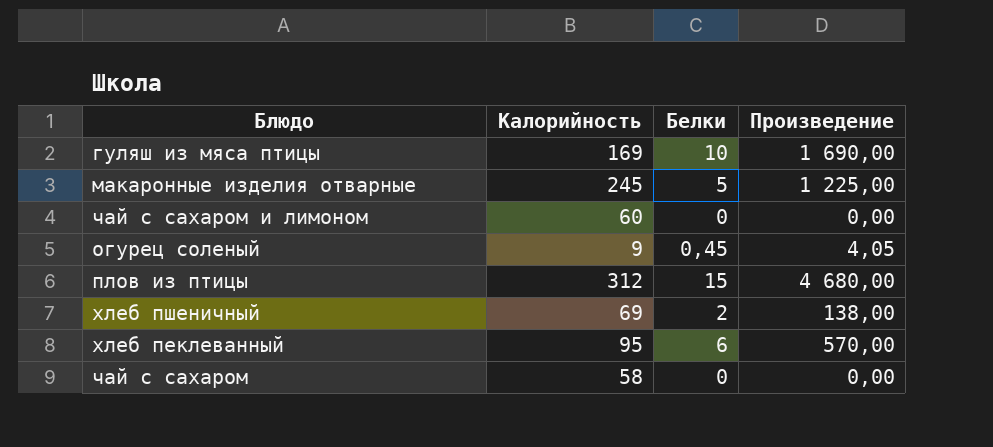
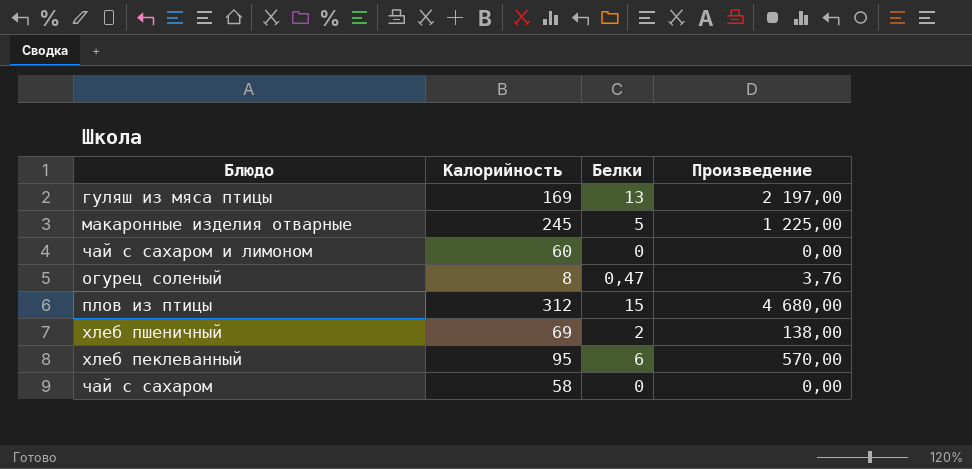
гуляш из мяса птицы | Белки: 10 -> 13
гуляш из мяса птицы | Произведение: 1 690,00 -> 2 197,00
огурец соленый | Калорийность: 9 -> 8
огурец соленый | Белки: 0,45 -> 0,47
огурец соленый | Произведение: 4,05 -> 3,76

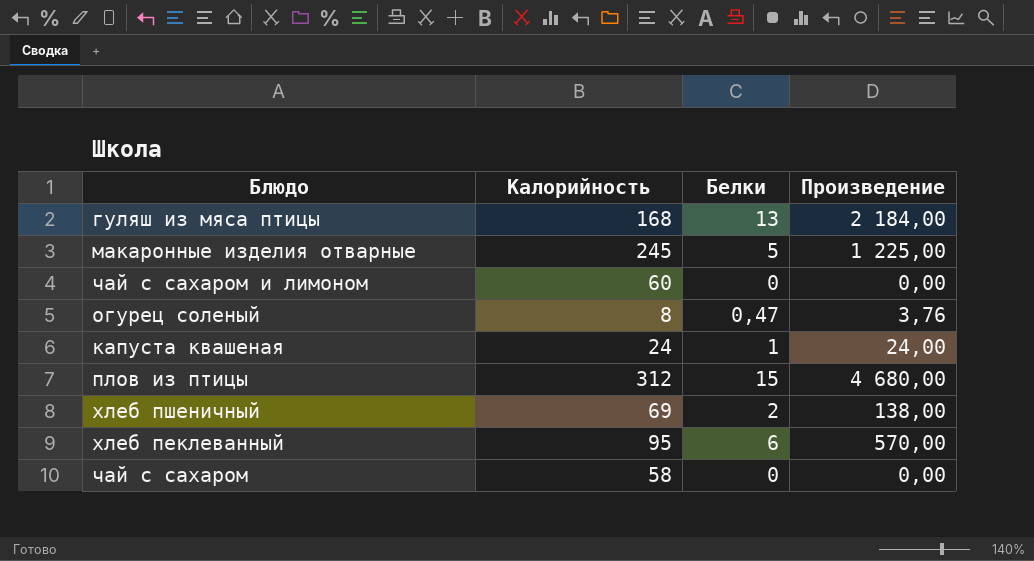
гуляш из мяса птицы | Калорийность: 169 -> 168
гуляш из мяса птицы | Произведение: 2 197,00 -> 2 184,00
row капуста квашеная: none -> 24 | 1 | 24,00

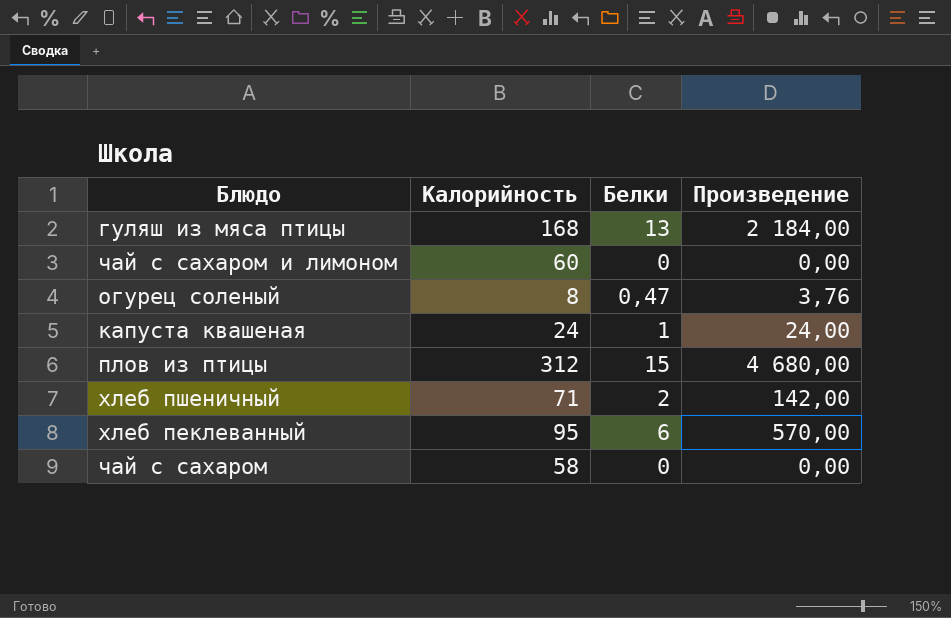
row макаронные изделия отварные: 245 | 5 | 1 225,00 -> none
хлеб пшеничный | Калорийность: 69 -> 71
хлеб пшеничный | Произведение: 138,00 -> 142,00

